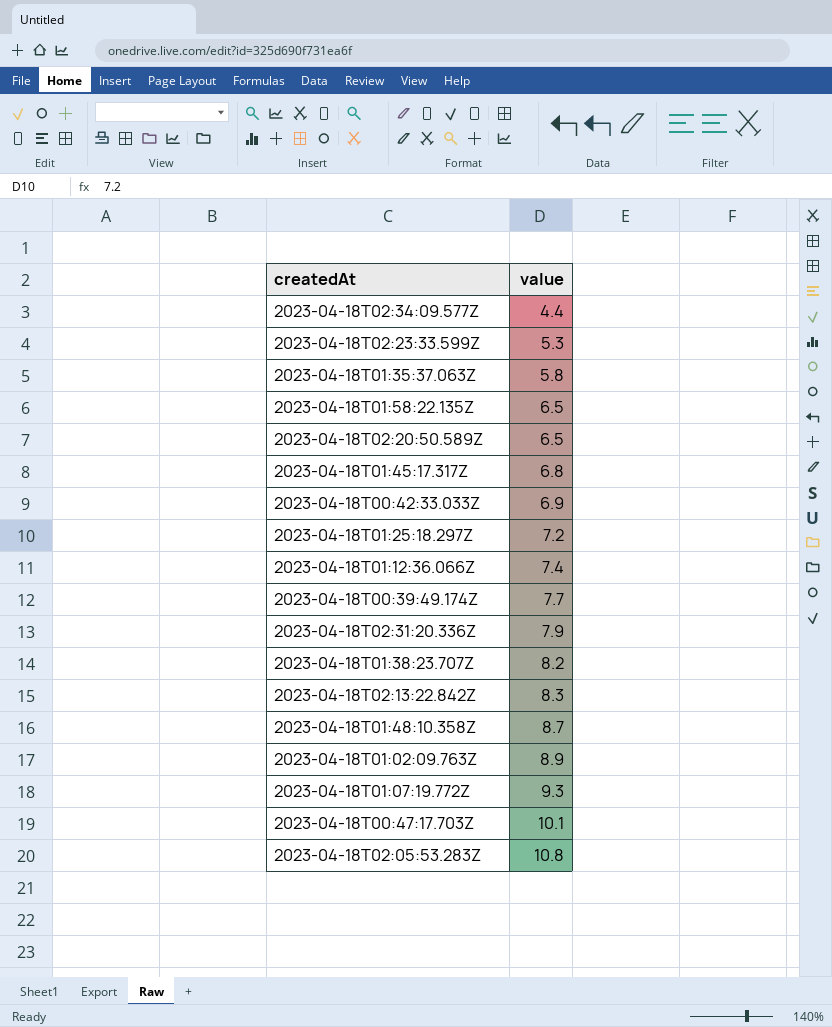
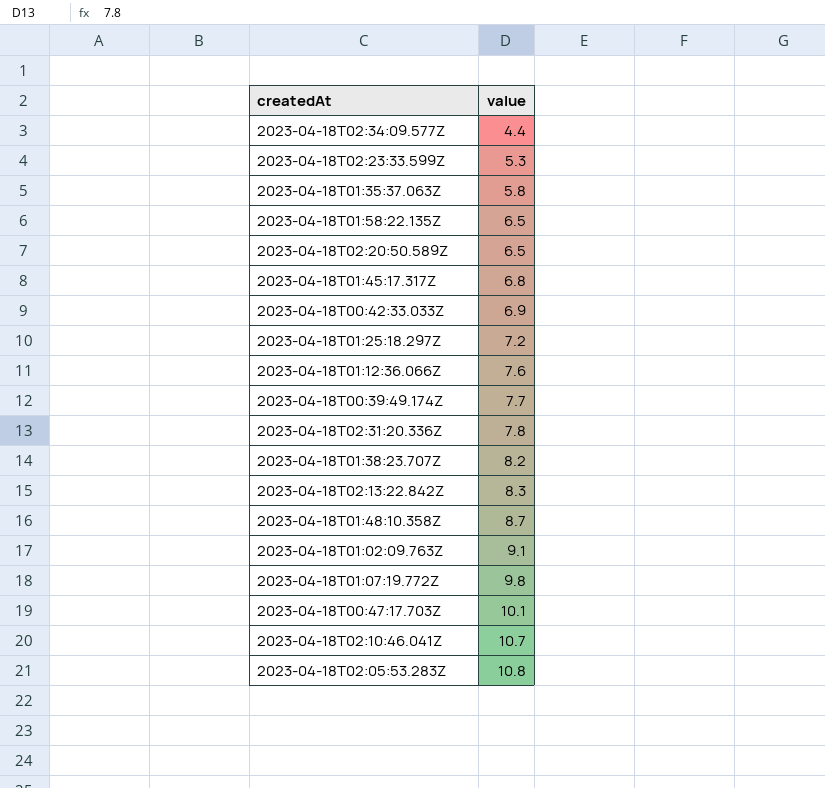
2023-04-18T01:12:36.066Z | value: 7.4 -> 7.6
2023-04-18T02:31:20.336Z | value: 7.9 -> 7.8
2023-04-18T01:02:09.763Z | value: 8.9 -> 9.1
2023-04-18T01:07:19.772Z | value: 9.3 -> 9.8
row 2023-04-18T02:10:46.041Z: none -> 10.7

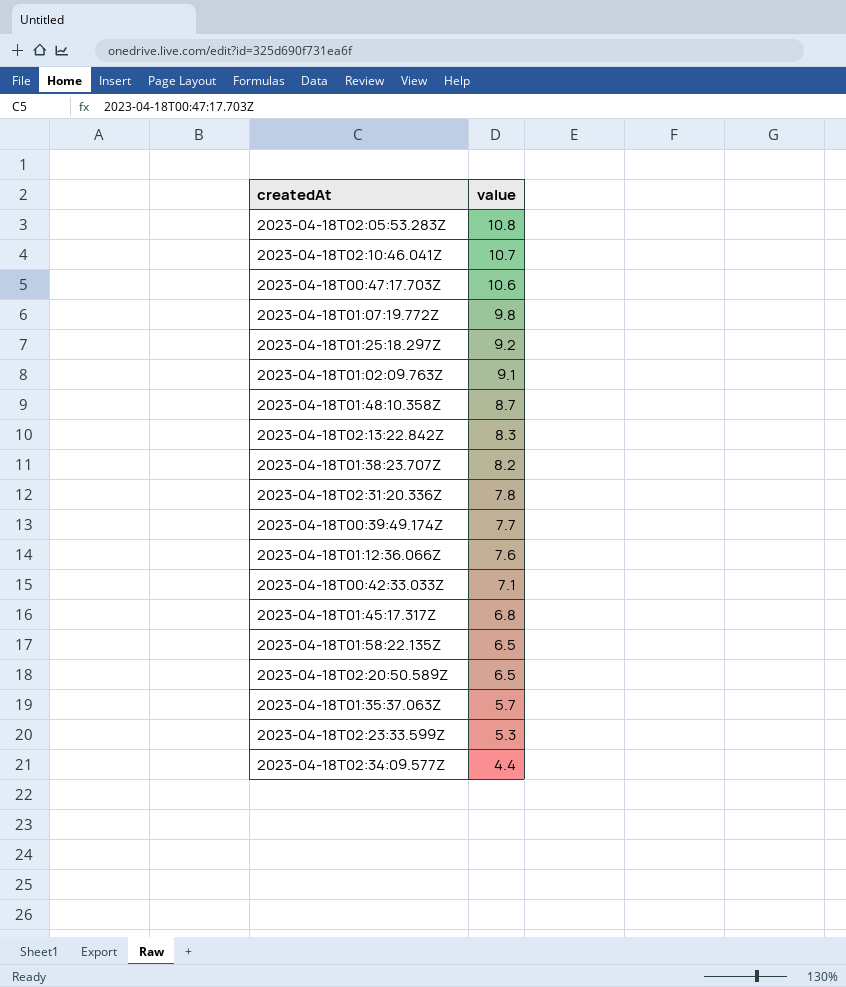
row order: value ascending -> value descending
2023-04-18T00:47:17.703Z | value: 10.1 -> 10.6
2023-04-18T01:25:18.297Z | value: 7.2 -> 9.2
2023-04-18T00:42:33.033Z | value: 6.9 -> 7.1
2023-04-18T01:35:37.063Z | value: 5.8 -> 5.7

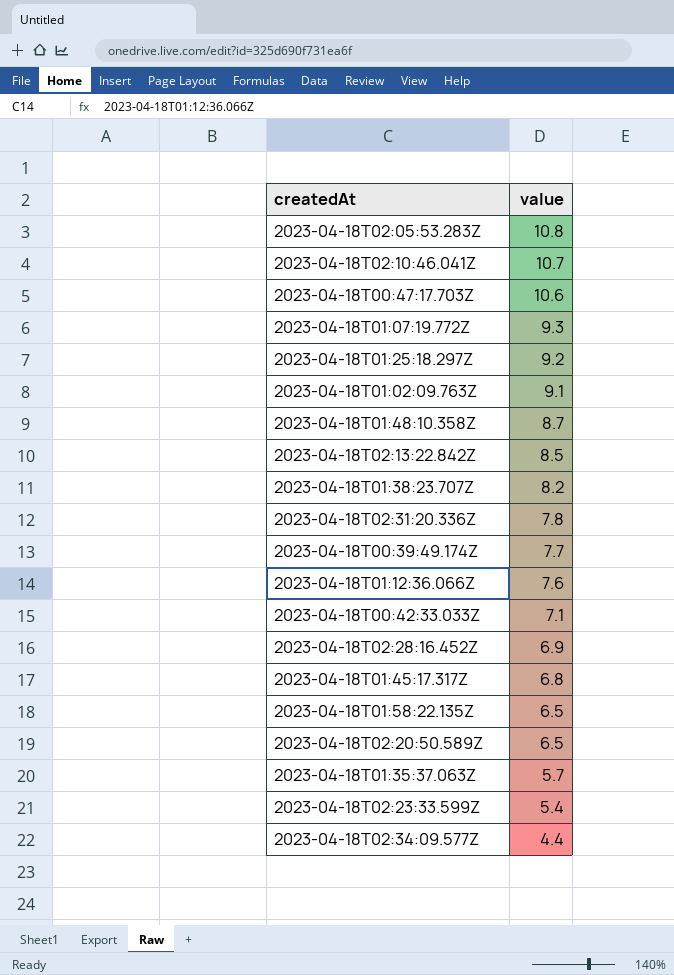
2023-04-18T01:07:19.772Z | value: 9.8 -> 9.3
2023-04-18T02:13:22.842Z | value: 8.3 -> 8.5
row 2023-04-18T02:28:16.452Z: none -> 6.9
2023-04-18T02:23:33.599Z | value: 5.3 -> 5.4

